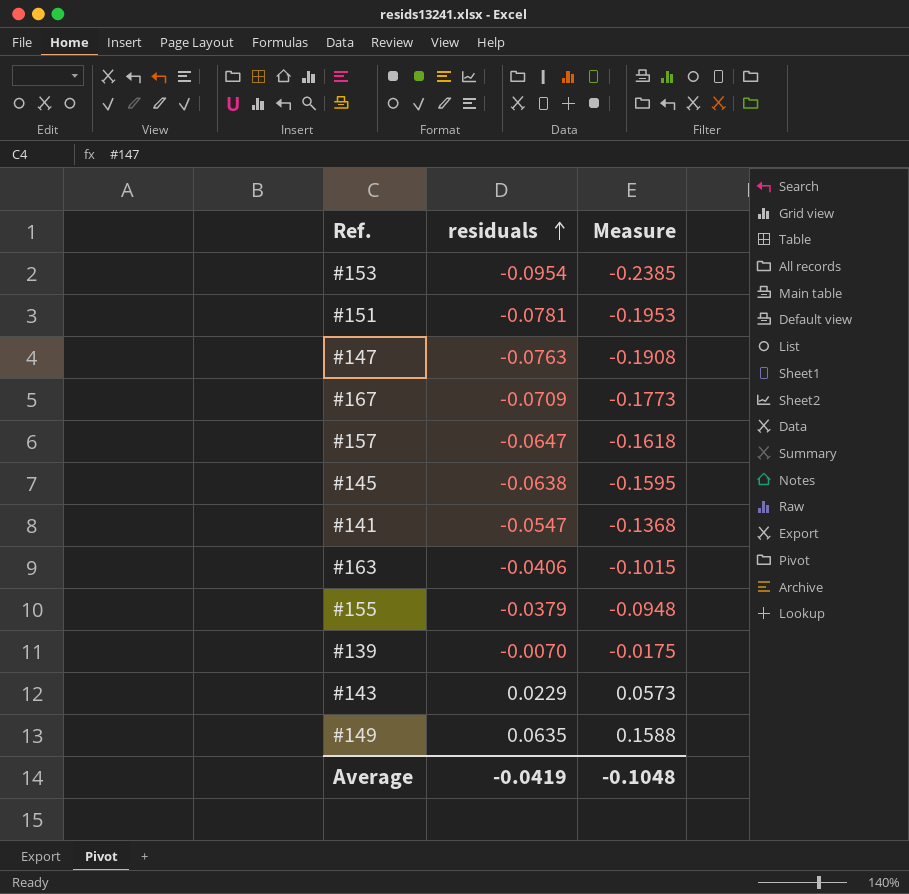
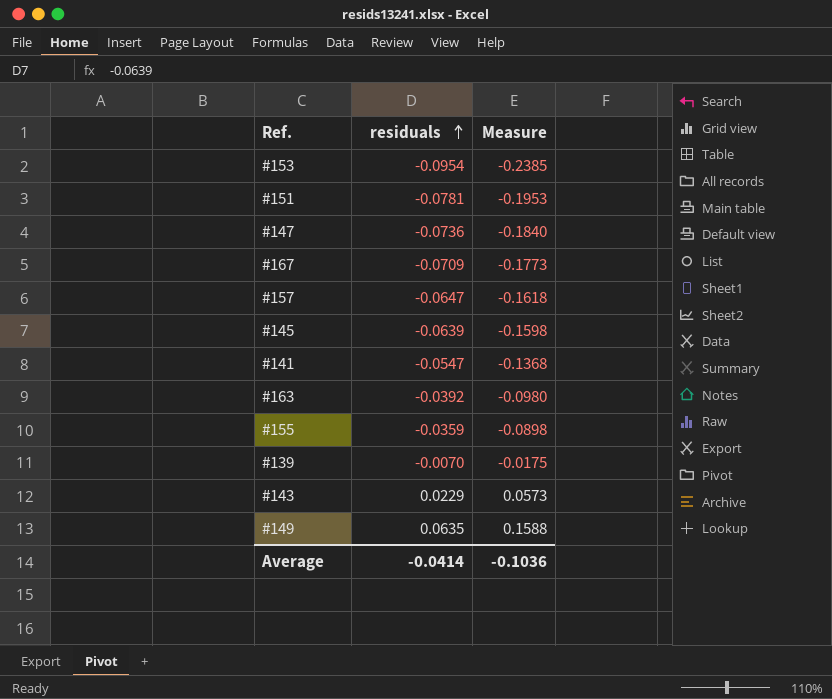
#147 | residuals: -0.0763 -> -0.0736
#147 | Measure: -0.1908 -> -0.1840
#145 | residuals: -0.0638 -> -0.0639
#145 | Measure: -0.1595 -> -0.1598
#163 | residuals: -0.0406 -> -0.0392
#163 | Measure: -0.1015 -> -0.0980
#155 | residuals: -0.0379 -> -0.0359
#155 | Measure: -0.0948 -> -0.0898
Average | residuals: -0.0419 -> -0.0414
Average | Measure: -0.1048 -> -0.1036

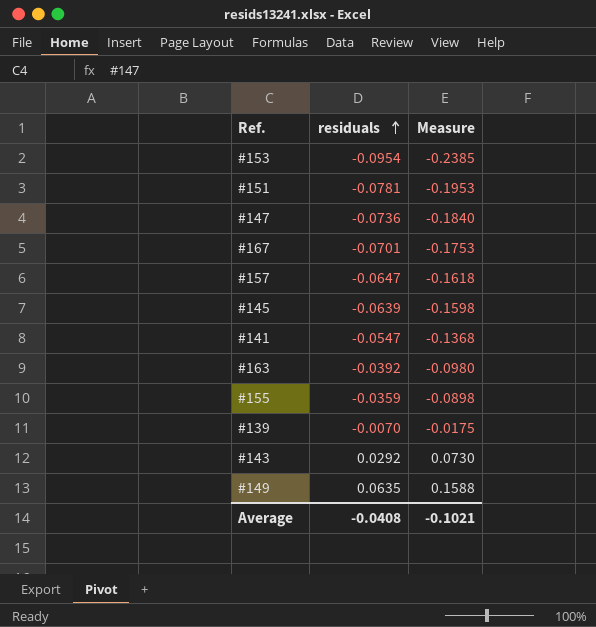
#167 | residuals: -0.0709 -> -0.0701
#167 | Measure: -0.1773 -> -0.1753
#143 | residuals: 0.0229 -> 0.0292
#143 | Measure: 0.0573 -> 0.0730
Average | residuals: -0.0414 -> -0.0408
Average | Measure: -0.1036 -> -0.1021

